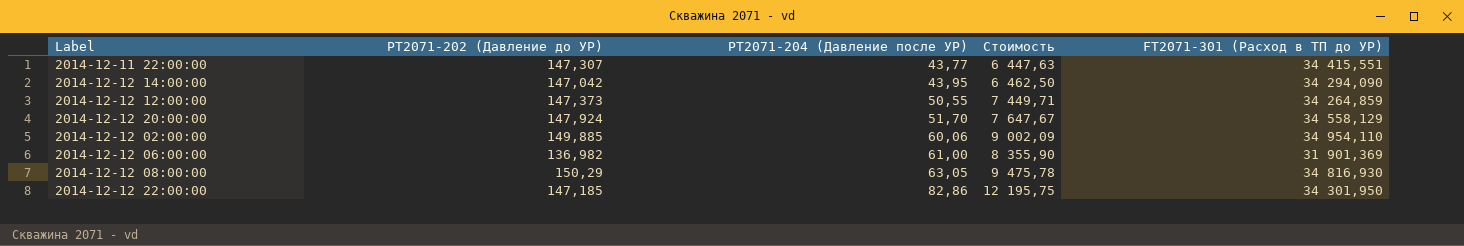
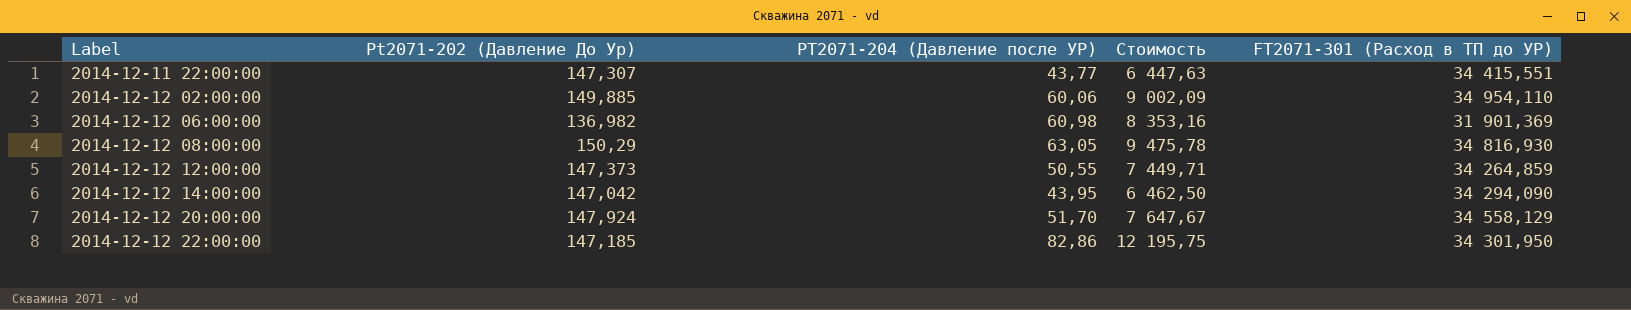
row order: PT2071-204 (Давление после УР) ascending -> Label ascending
column name: PT2071-202 (Давление до УР) -> Pt2071-202 (Давление До Ур)
2014-12-12 06:00:00 | PT2071-204 (Давление после УР): 61,00 -> 60,98
2014-12-12 06:00:00 | Стоимость: 8 355,90 -> 8 353,16

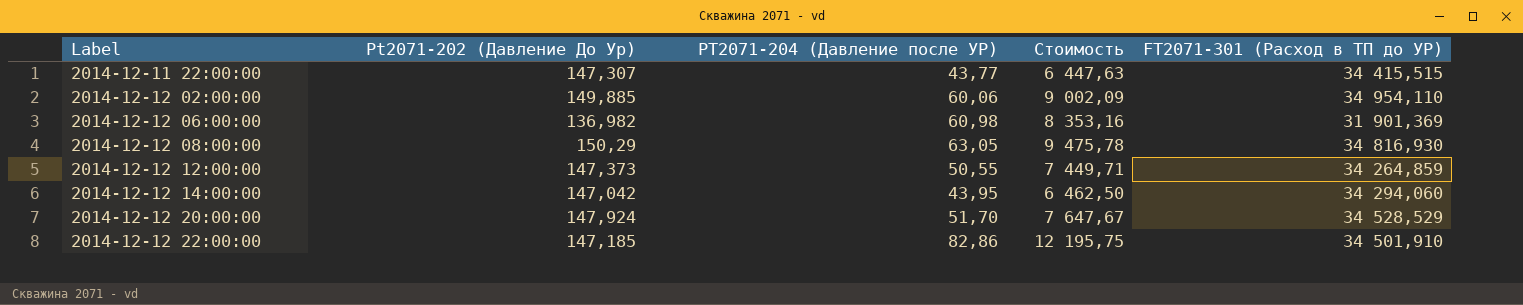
2014-12-11 22:00:00 | FT2071-301 (Расход в ТП до УР): 34 415,551 -> 34 415,515
2014-12-12 14:00:00 | FT2071-301 (Расход в ТП до УР): 34 294,090 -> 34 294,060
2014-12-12 20:00:00 | FT2071-301 (Расход в ТП до УР): 34 558,129 -> 34 528,529
2014-12-12 22:00:00 | FT2071-301 (Расход в ТП до УР): 34 301,950 -> 34 501,910

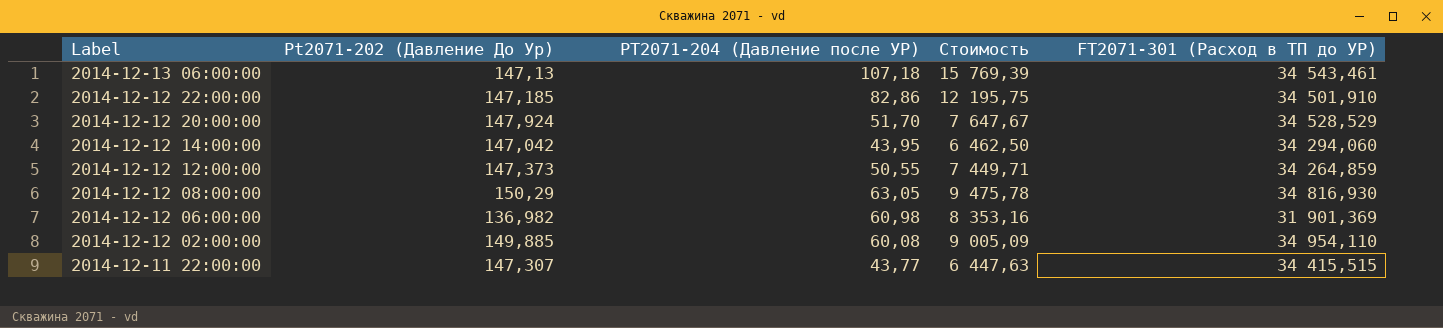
row order: Label ascending -> Label descending
row 2014-12-13 06:00:00: none -> 147,13 | 107,18 | 15 769,39 | 34 543,461
2014-12-12 02:00:00 | PT2071-204 (Давление после УР): 60,06 -> 60,08
2014-12-12 02:00:00 | Стоимость: 9 002,09 -> 9 005,09

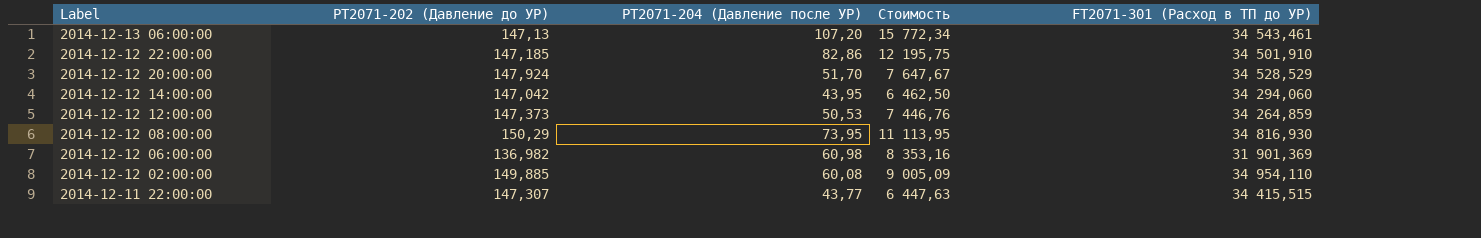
column name: Pt2071-202 (Давление До Ур) -> PT2071-202 (Давление до УР)
2014-12-13 06:00:00 | PT2071-204 (Давление после УР): 107,18 -> 107,20
2014-12-13 06:00:00 | Стоимость: 15 769,39 -> 15 772,34
2014-12-12 12:00:00 | PT2071-204 (Давление после УР): 50,55 -> 50,53
2014-12-12 12:00:00 | Стоимость: 7 449,71 -> 7 446,76
2014-12-12 08:00:00 | PT2071-204 (Давление после УР): 63,05 -> 73,95
2014-12-12 08:00:00 | Стоимость: 9 475,78 -> 11 113,95

